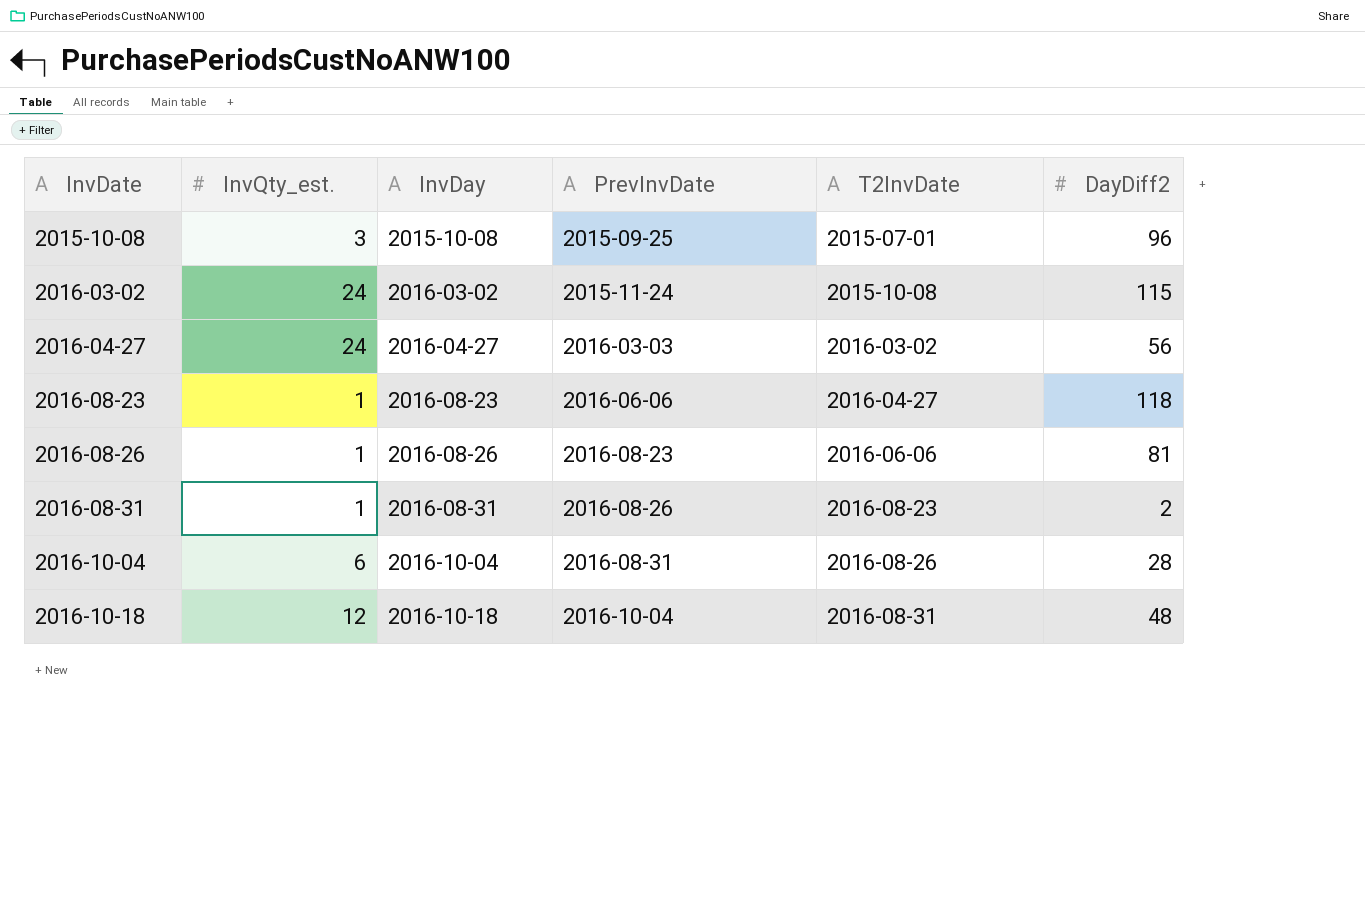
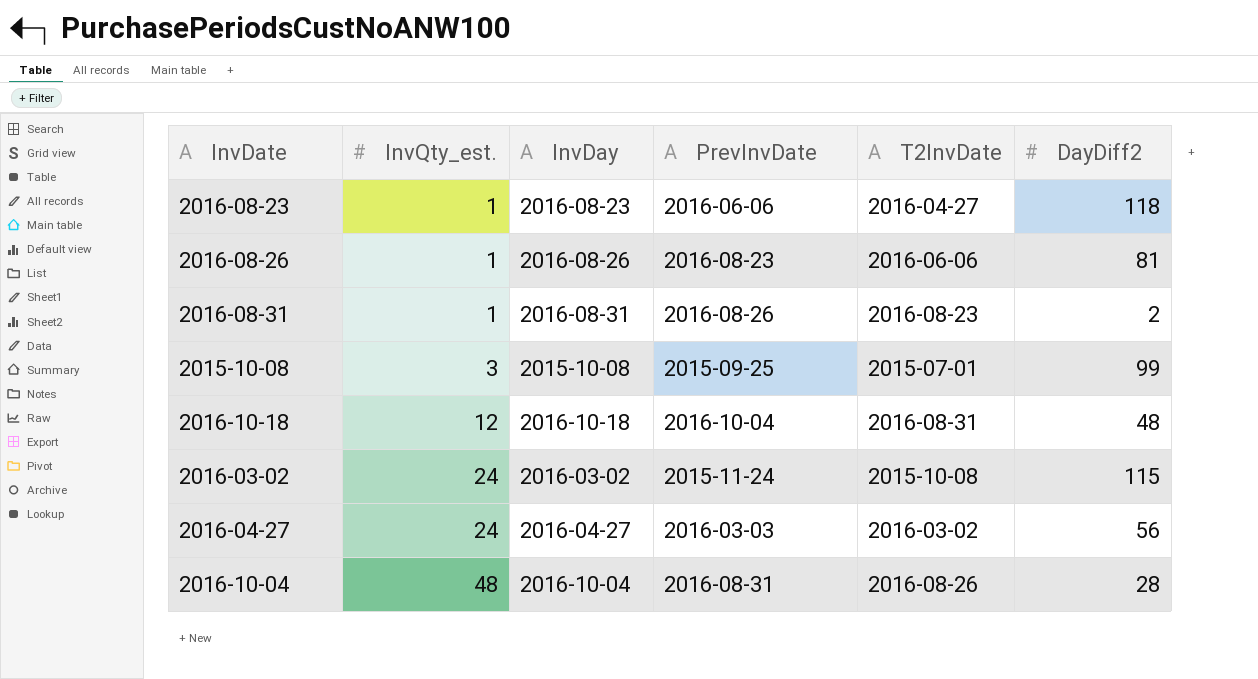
row order: InvDate ascending -> InvQty_est. ascending
2015-10-08 | DayDiff2: 96 -> 99
2016-10-04 | InvQty_est.: 6 -> 48

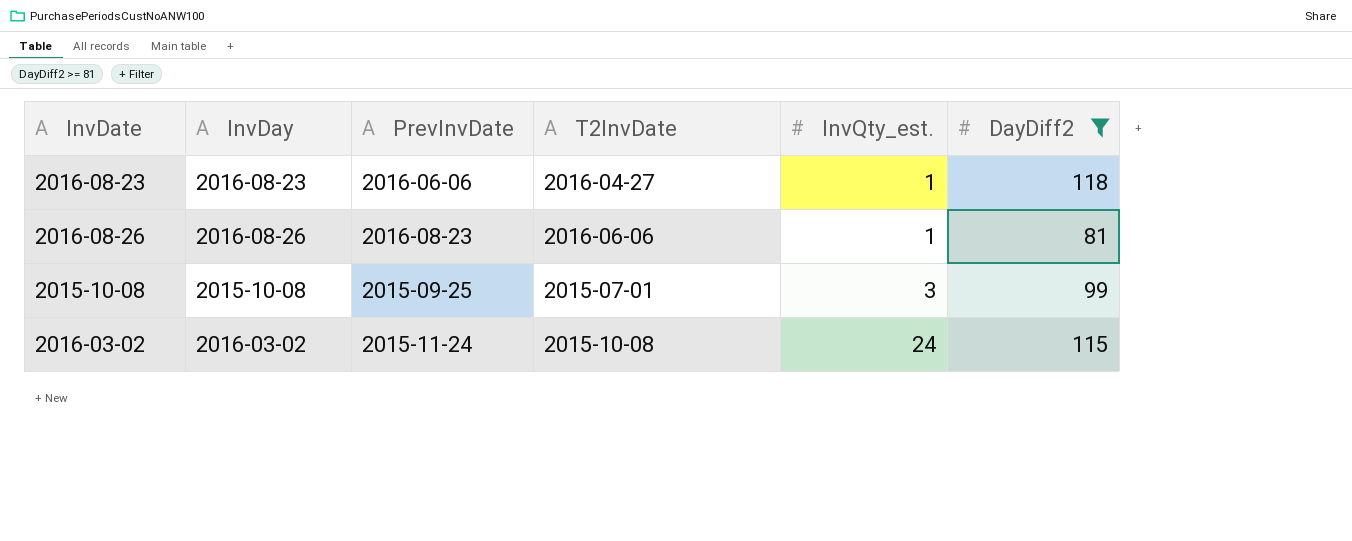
filter: none -> DayDiff2 >= 81
column InvQty_est. | position: 2 -> 5

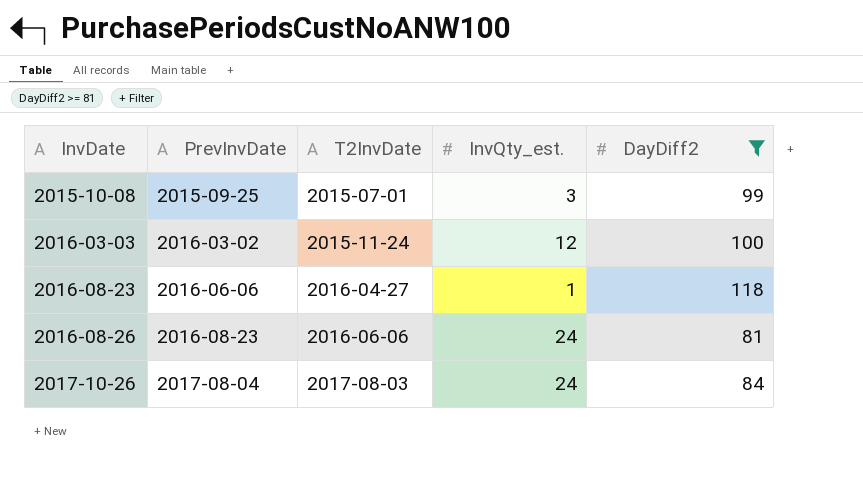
row order: InvQty_est. ascending -> InvDate ascending
column InvDay | position: 2 -> none
row 2016-03-02: 2016-03-02 | 2015-11-24 | 2015-10-08 | 24 | 115 -> none
row 2016-03-03: none -> 2016-03-02 | 2015-11-24 | 12 | 100
2016-08-26 | InvQty_est.: 1 -> 24
row 2017-10-26: none -> 2017-08-04 | 2017-08-03 | 24 | 84

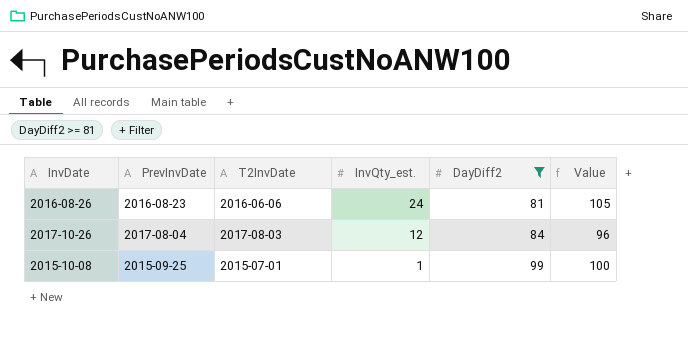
row order: InvDate ascending -> InvQty_est. descending
column Value | formula: none -> [InvQty_est.] + [DayDiff2]
row 2016-03-03: 2016-03-02 | 2015-11-24 | 12 | 100 -> none
row 2016-08-23: 2016-06-06 | 2016-04-27 | 1 | 118 -> none
2017-10-26 | InvQty_est.: 24 -> 12
2015-10-08 | InvQty_est.: 3 -> 1

